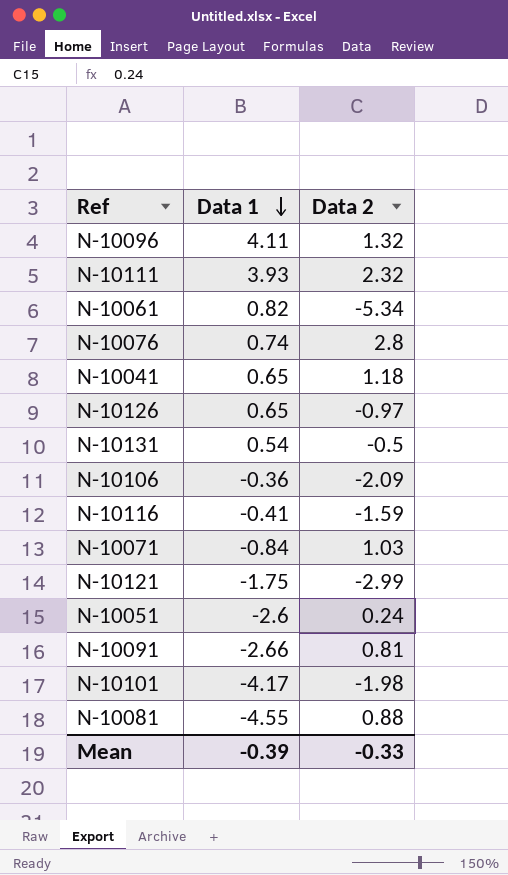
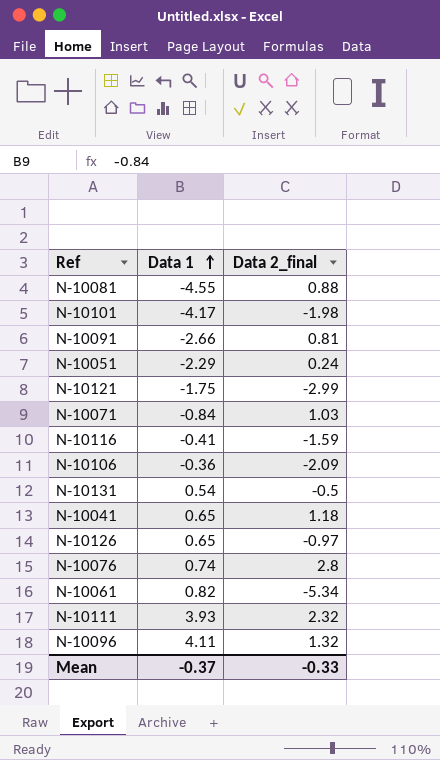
row order: Data 1 descending -> Data 1 ascending
column name: Data 2 -> Data 2_final
N-10051 | Data 1: -2.6 -> -2.29
Mean | Data 1: -0.39 -> -0.37

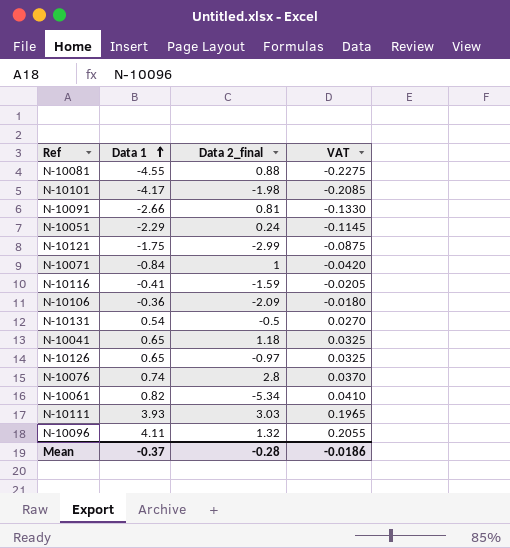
column VAT | formula: none -> [Data 1] * 0.05
N-10071 | Data 2_final: 1.03 -> 1
N-10111 | Data 2_final: 2.32 -> 3.03
Mean | Data 2_final: -0.33 -> -0.28

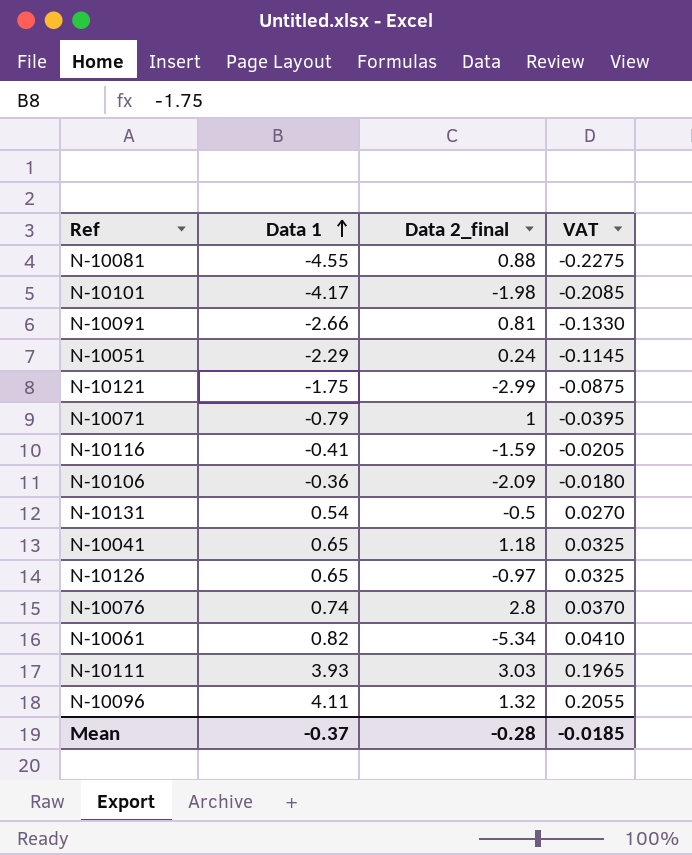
N-10071 | Data 1: -0.84 -> -0.79
N-10071 | VAT: -0.0420 -> -0.0395
Mean | VAT: -0.0186 -> -0.0185

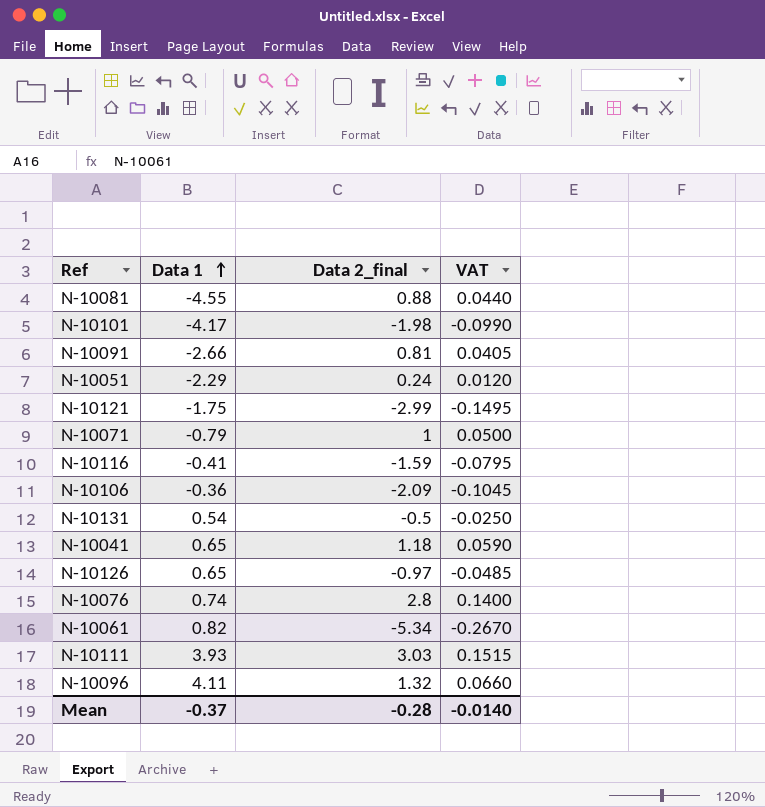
column VAT | formula: [Data 1] * 0.05 -> [Data 2_final] * 0.05
Mean | VAT: -0.0185 -> -0.0140

